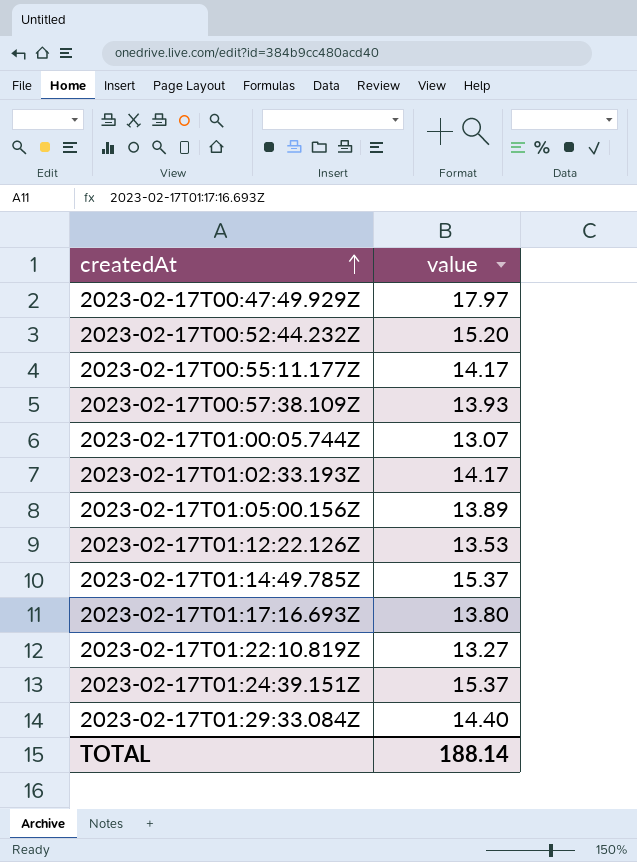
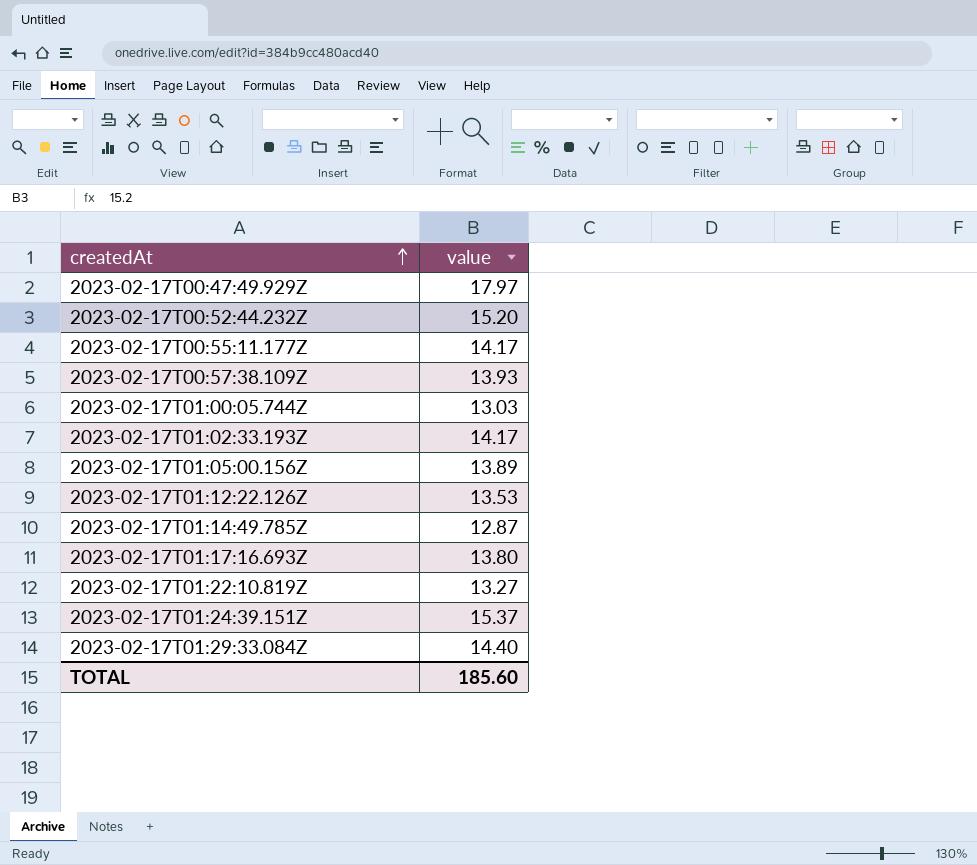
2023-02-17T01:00:05.744Z | value: 13.07 -> 13.03
2023-02-17T01:14:49.785Z | value: 15.37 -> 12.87
TOTAL | value: 188.14 -> 185.60

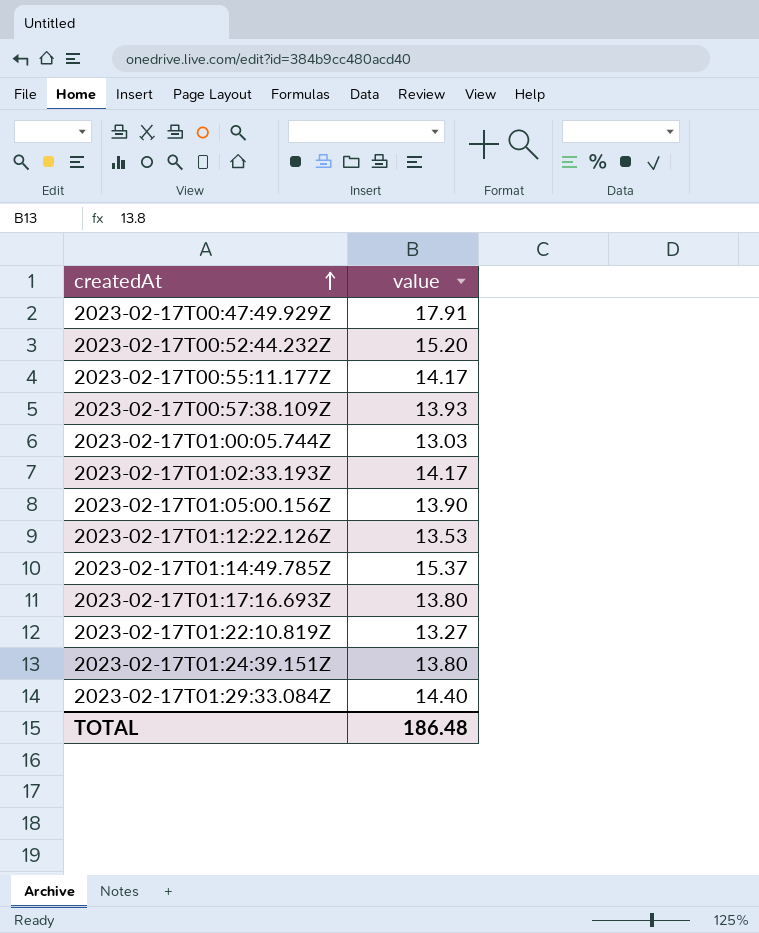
2023-02-17T00:47:49.929Z | value: 17.97 -> 17.91
2023-02-17T01:05:00.156Z | value: 13.89 -> 13.90
2023-02-17T01:14:49.785Z | value: 12.87 -> 15.37
2023-02-17T01:24:39.151Z | value: 15.37 -> 13.80
TOTAL | value: 185.60 -> 186.48

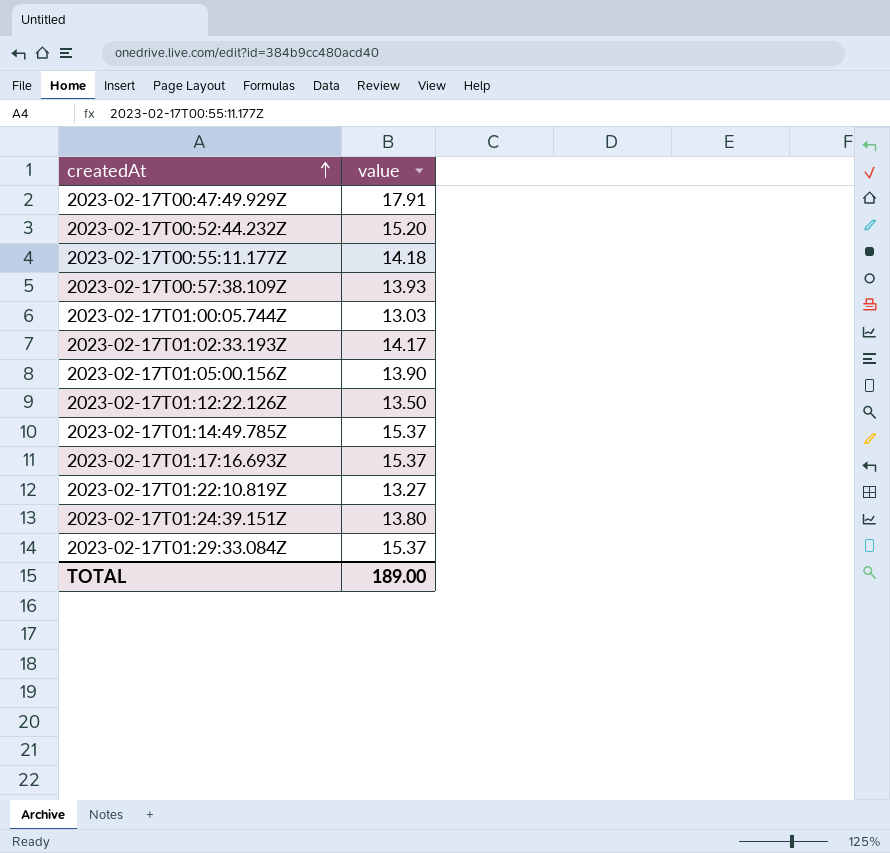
2023-02-17T00:55:11.177Z | value: 14.17 -> 14.18
2023-02-17T01:12:22.126Z | value: 13.53 -> 13.50
2023-02-17T01:17:16.693Z | value: 13.80 -> 15.37
2023-02-17T01:29:33.084Z | value: 14.40 -> 15.37
TOTAL | value: 186.48 -> 189.00

